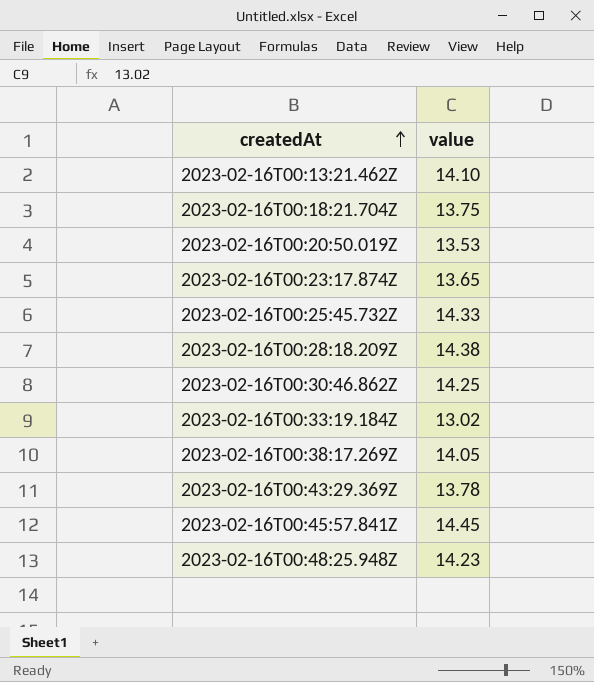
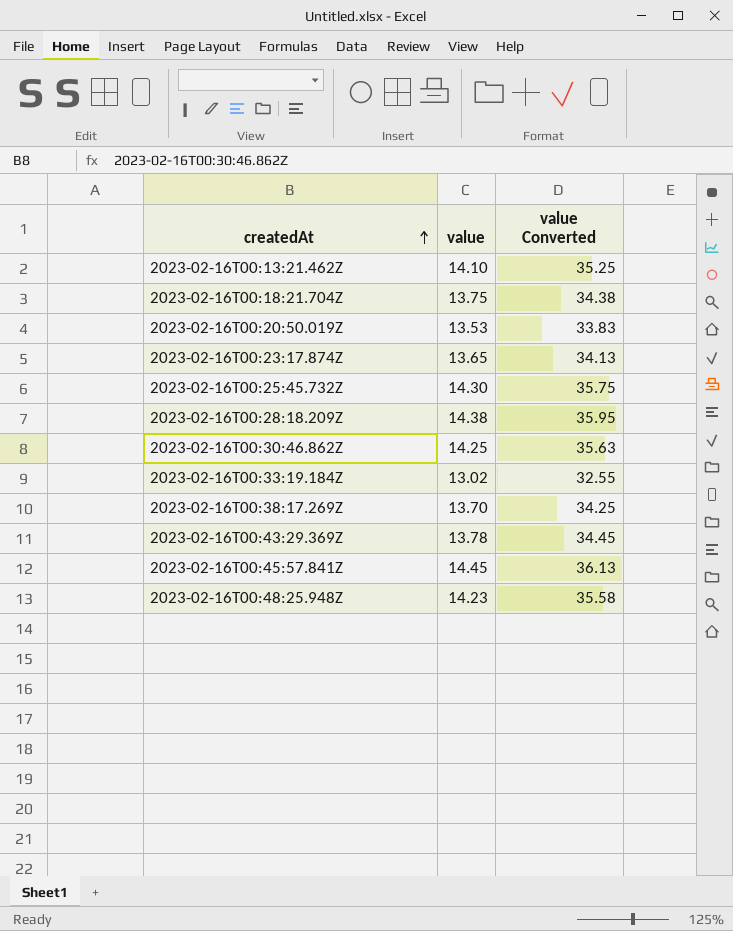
column value Converted | formula: none -> [value] * 2.5
2023-02-16T00:25:45.732Z | value: 14.33 -> 14.30
2023-02-16T00:38:17.269Z | value: 14.05 -> 13.70

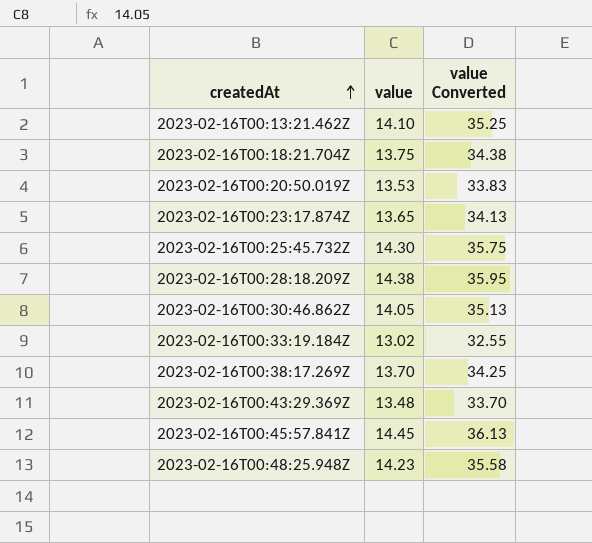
2023-02-16T00:30:46.862Z | value: 14.25 -> 14.05
2023-02-16T00:30:46.862Z | value Converted: 35.63 -> 35.13
2023-02-16T00:43:29.369Z | value: 13.78 -> 13.48
2023-02-16T00:43:29.369Z | value Converted: 34.45 -> 33.70

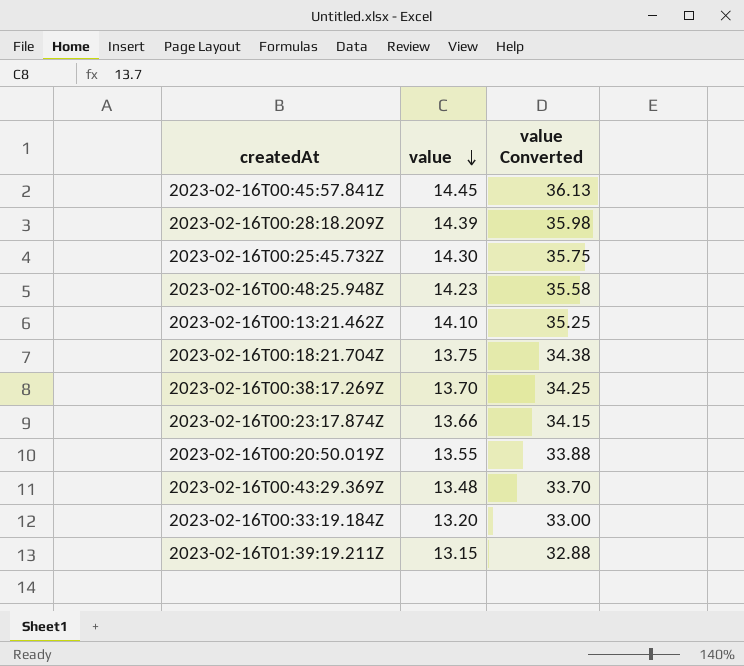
row order: createdAt ascending -> value descending
row 2023-02-16T00:30:46.862Z: 14.05 | 35.13 -> none
2023-02-16T00:28:18.209Z | value: 14.38 -> 14.39
2023-02-16T00:28:18.209Z | value Converted: 35.95 -> 35.98
2023-02-16T00:23:17.874Z | value: 13.65 -> 13.66
2023-02-16T00:23:17.874Z | value Converted: 34.13 -> 34.15
2023-02-16T00:20:50.019Z | value: 13.53 -> 13.55
2023-02-16T00:20:50.019Z | value Converted: 33.83 -> 33.88
2023-02-16T00:33:19.184Z | value: 13.02 -> 13.20
2023-02-16T00:33:19.184Z | value Converted: 32.55 -> 33.00
row 2023-02-16T01:39:19.211Z: none -> 13.15 | 32.88

